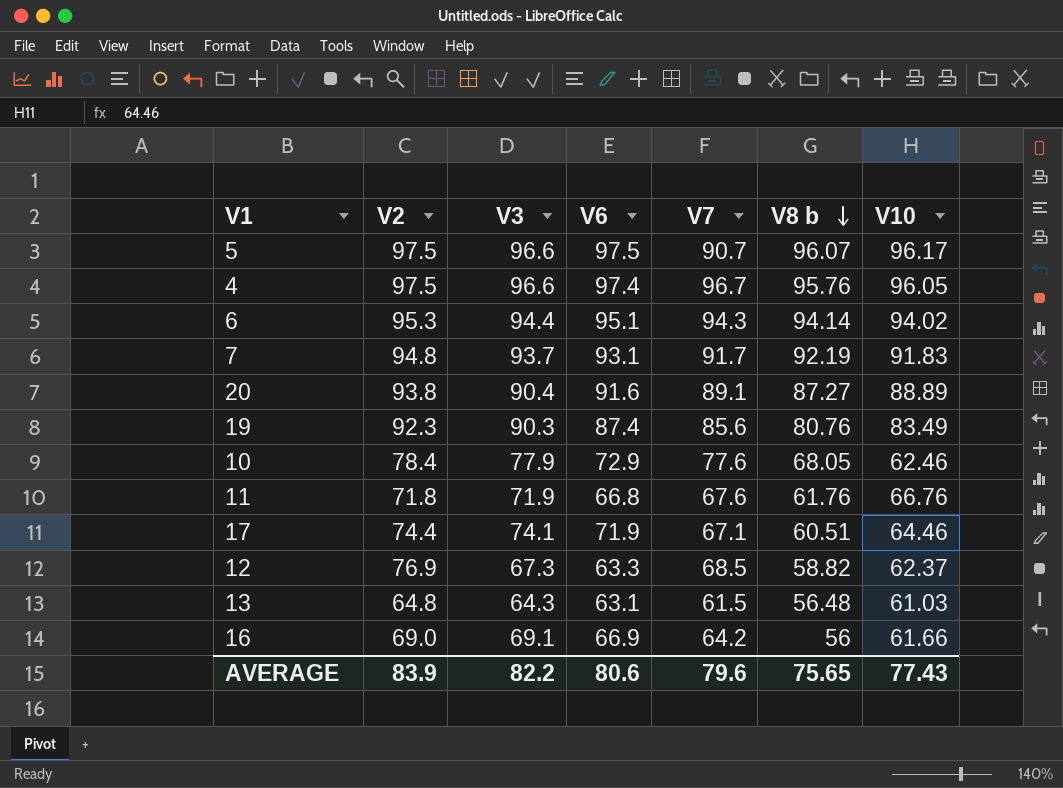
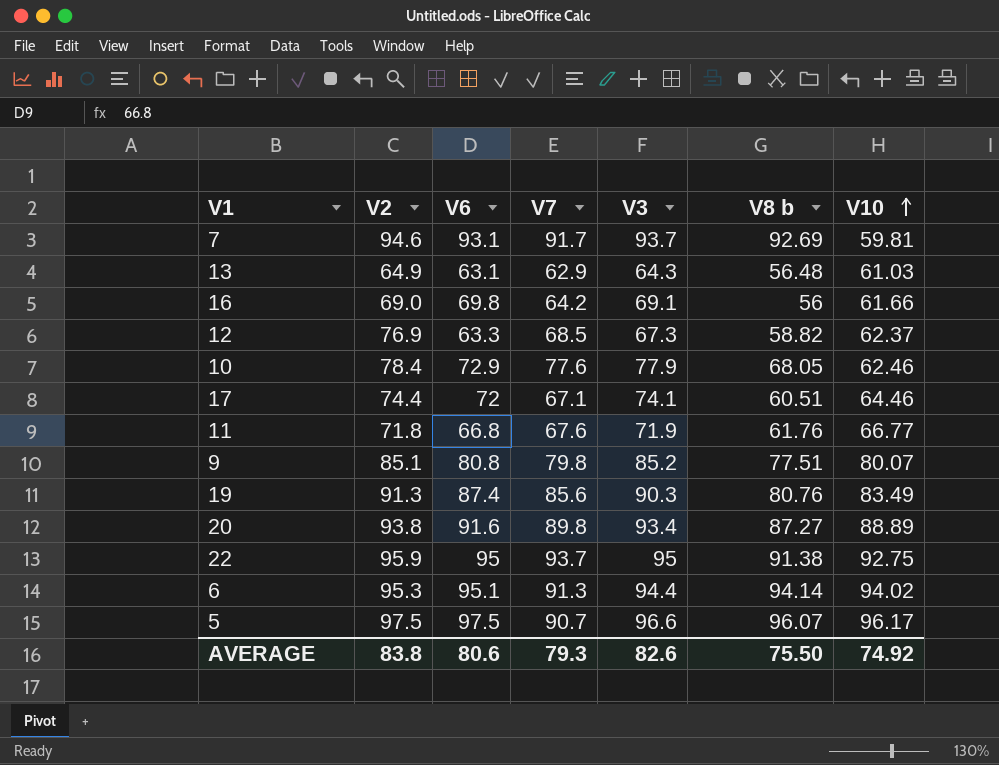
row order: V8 b descending -> V10 ascending
column V3 | position: 3 -> 5
row 4: 97.5 | 96.6 | 97.4 | 96.7 | 95.76 | 96.05 -> none
7 | V2: 94.8 -> 94.6
7 | V8 b: 92.19 -> 92.69
7 | V10: 91.83 -> 59.81
13 | V2: 64.8 -> 64.9
13 | V7: 61.5 -> 62.9
16 | V6: 66.9 -> 69.8
17 | V6: 71.9 -> 72
11 | V10: 66.76 -> 66.77
row 9: none -> 85.1 | 80.8 | 79.8 | 85.2 | 77.51 | 80.07
19 | V2: 92.3 -> 91.3
20 | V7: 89.1 -> 89.8
20 | V3: 90.4 -> 93.4
row 22: none -> 95.9 | 95 | 93.7 | 95 | 91.38 | 92.75
6 | V7: 94.3 -> 91.3
AVERAGE | V2: 83.9 -> 83.8
AVERAGE | V7: 79.6 -> 79.3
AVERAGE | V3: 82.2 -> 82.6
AVERAGE | V8 b: 75.65 -> 75.50
AVERAGE | V10: 77.43 -> 74.92

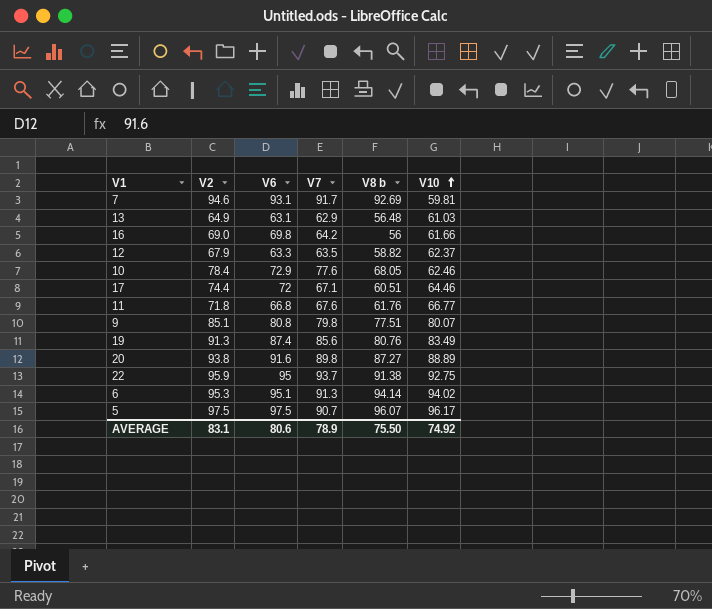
column V3 | position: 5 -> none
12 | V2: 76.9 -> 67.9
12 | V7: 68.5 -> 63.5
AVERAGE | V2: 83.8 -> 83.1
AVERAGE | V7: 79.3 -> 78.9

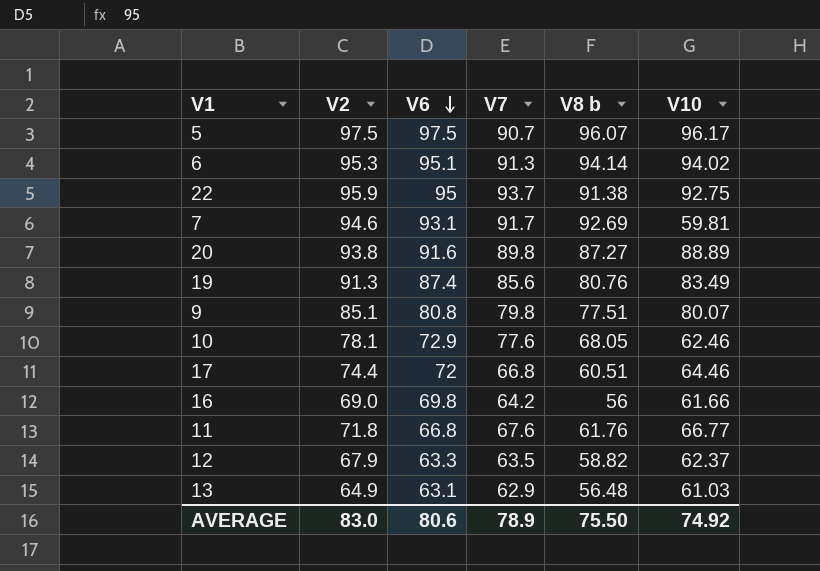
row order: V10 ascending -> V6 descending
10 | V2: 78.4 -> 78.1
17 | V7: 67.1 -> 66.8
AVERAGE | V2: 83.1 -> 83.0

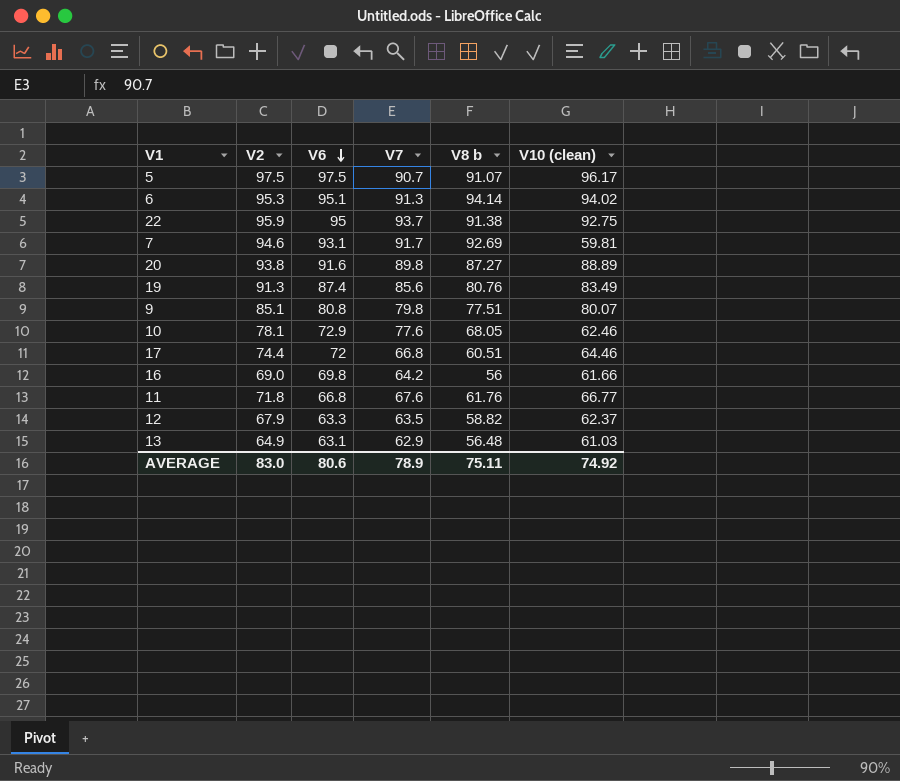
column name: V10 -> V10 (clean)
5 | V8 b: 96.07 -> 91.07
AVERAGE | V8 b: 75.50 -> 75.11

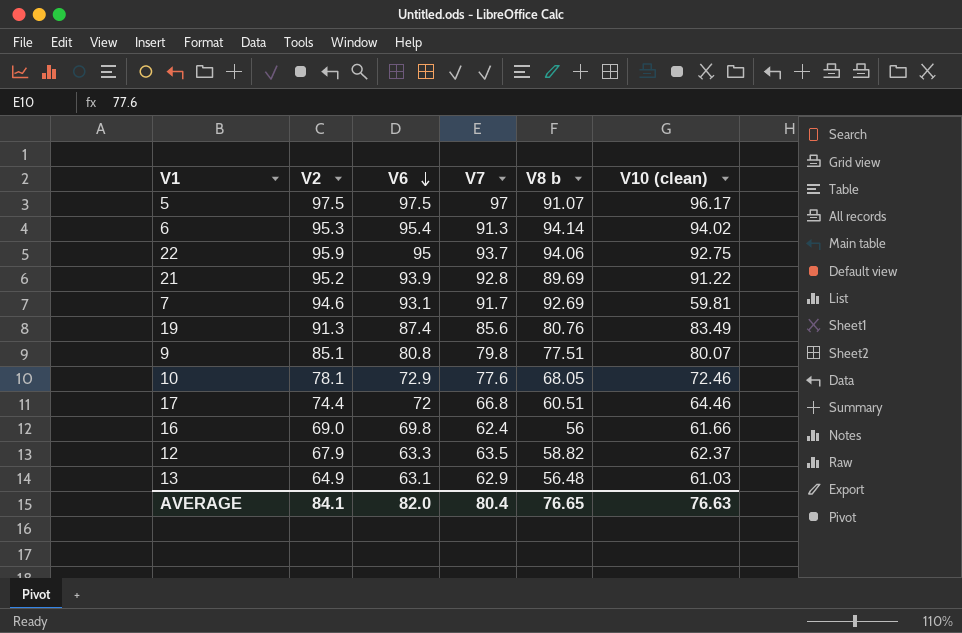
row 20: 93.8 | 91.6 | 89.8 | 87.27 | 88.89 -> none
row 11: 71.8 | 66.8 | 67.6 | 61.76 | 66.77 -> none
5 | V7: 90.7 -> 97
6 | V6: 95.1 -> 95.4
22 | V8 b: 91.38 -> 94.06
row 21: none -> 95.2 | 93.9 | 92.8 | 89.69 | 91.22
10 | V10 (clean): 62.46 -> 72.46
16 | V7: 64.2 -> 62.4
AVERAGE | V2: 83.0 -> 84.1
AVERAGE | V6: 80.6 -> 82.0
AVERAGE | V7: 78.9 -> 80.4
AVERAGE | V8 b: 75.11 -> 76.65
AVERAGE | V10 (clean): 74.92 -> 76.63

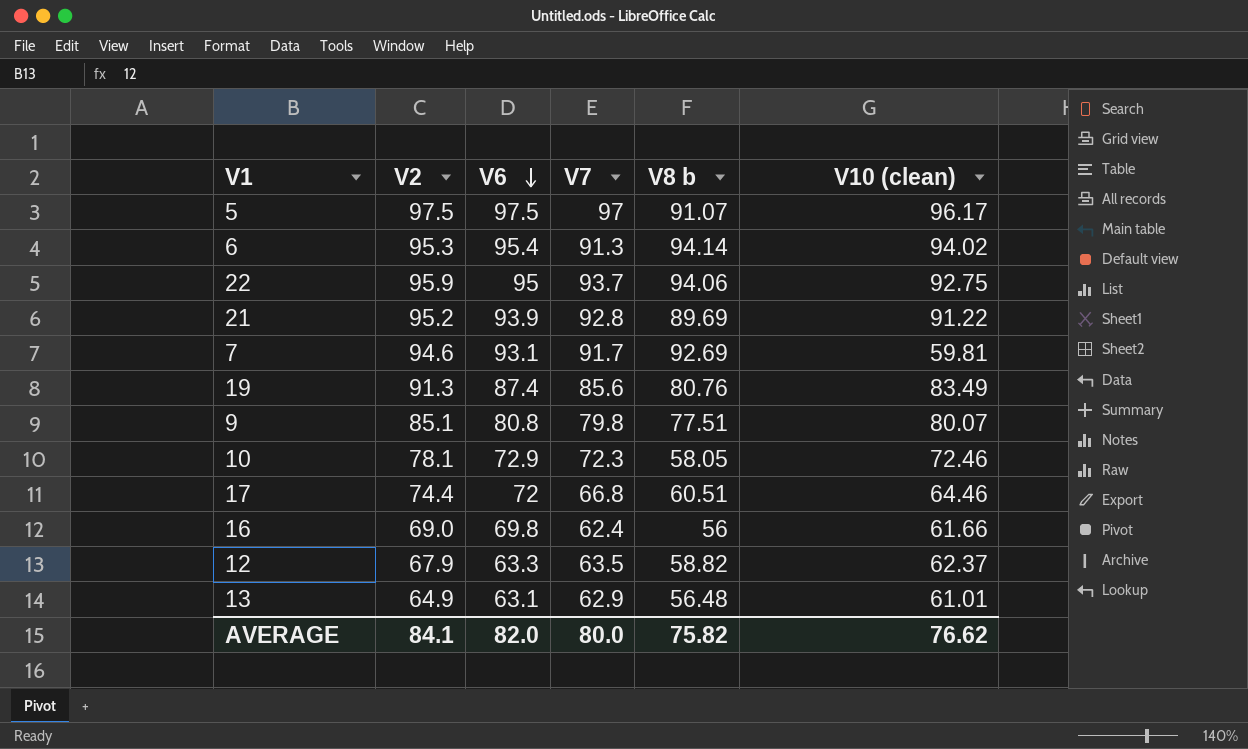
10 | V7: 77.6 -> 72.3
10 | V8 b: 68.05 -> 58.05
13 | V10 (clean): 61.03 -> 61.01
AVERAGE | V7: 80.4 -> 80.0
AVERAGE | V8 b: 76.65 -> 75.82
AVERAGE | V10 (clean): 76.63 -> 76.62

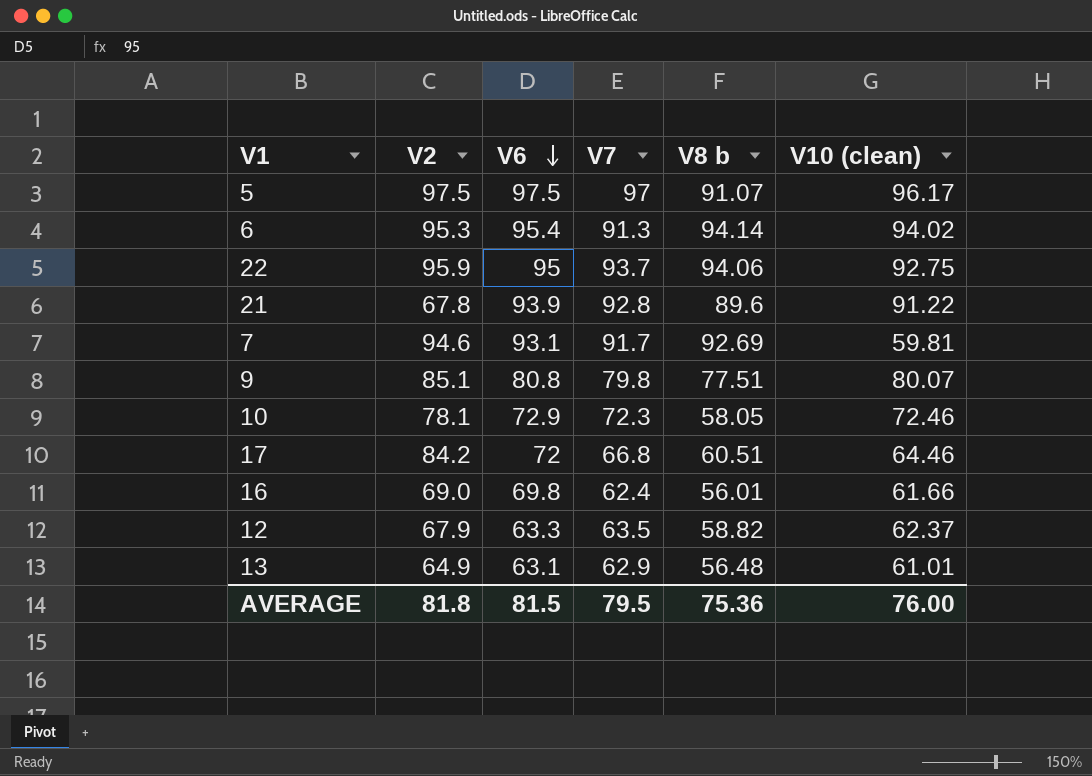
row 19: 91.3 | 87.4 | 85.6 | 80.76 | 83.49 -> none
21 | V2: 95.2 -> 67.8
21 | V8 b: 89.69 -> 89.6
17 | V2: 74.4 -> 84.2
16 | V8 b: 56 -> 56.01
AVERAGE | V2: 84.1 -> 81.8
AVERAGE | V6: 82.0 -> 81.5
AVERAGE | V7: 80.0 -> 79.5
AVERAGE | V8 b: 75.82 -> 75.36
AVERAGE | V10 (clean): 76.62 -> 76.00

